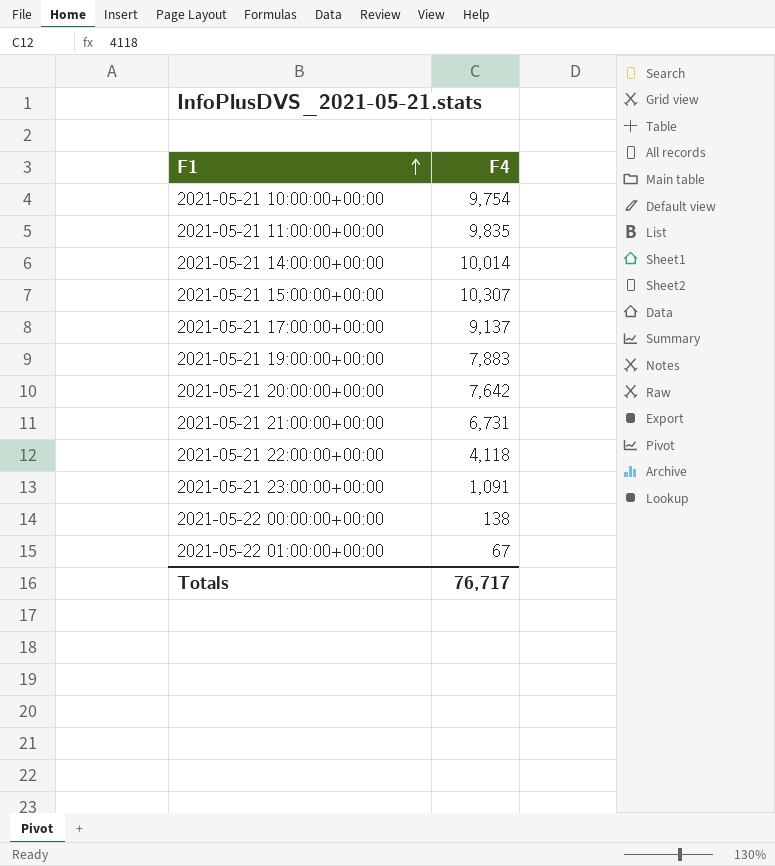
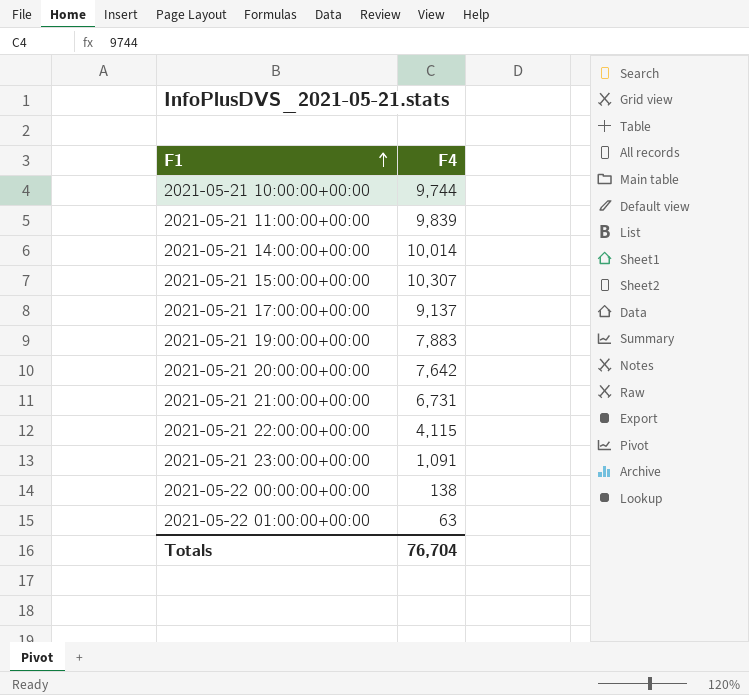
2021-05-21 10:00:00+00:00 | F4: 9,754 -> 9,744
2021-05-21 11:00:00+00:00 | F4: 9,835 -> 9,839
2021-05-21 22:00:00+00:00 | F4: 4,118 -> 4,115
2021-05-22 01:00:00+00:00 | F4: 67 -> 63
Totals | F4: 76,717 -> 76,704

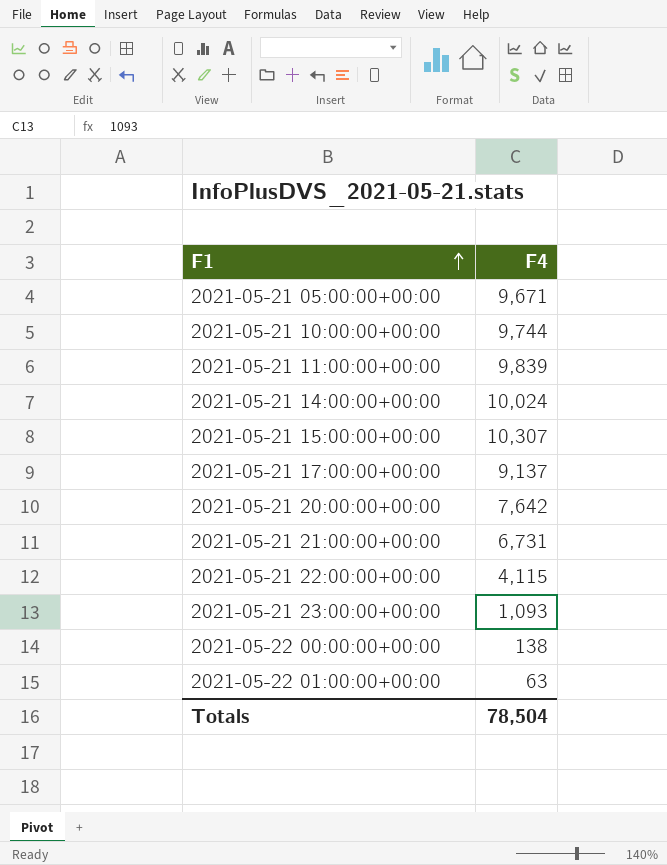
row 2021-05-21 19:00:00+00:00: 7,883 -> none
row 2021-05-21 05:00:00+00:00: none -> 9,671
2021-05-21 14:00:00+00:00 | F4: 10,014 -> 10,024
2021-05-21 23:00:00+00:00 | F4: 1,091 -> 1,093
Totals | F4: 76,704 -> 78,504

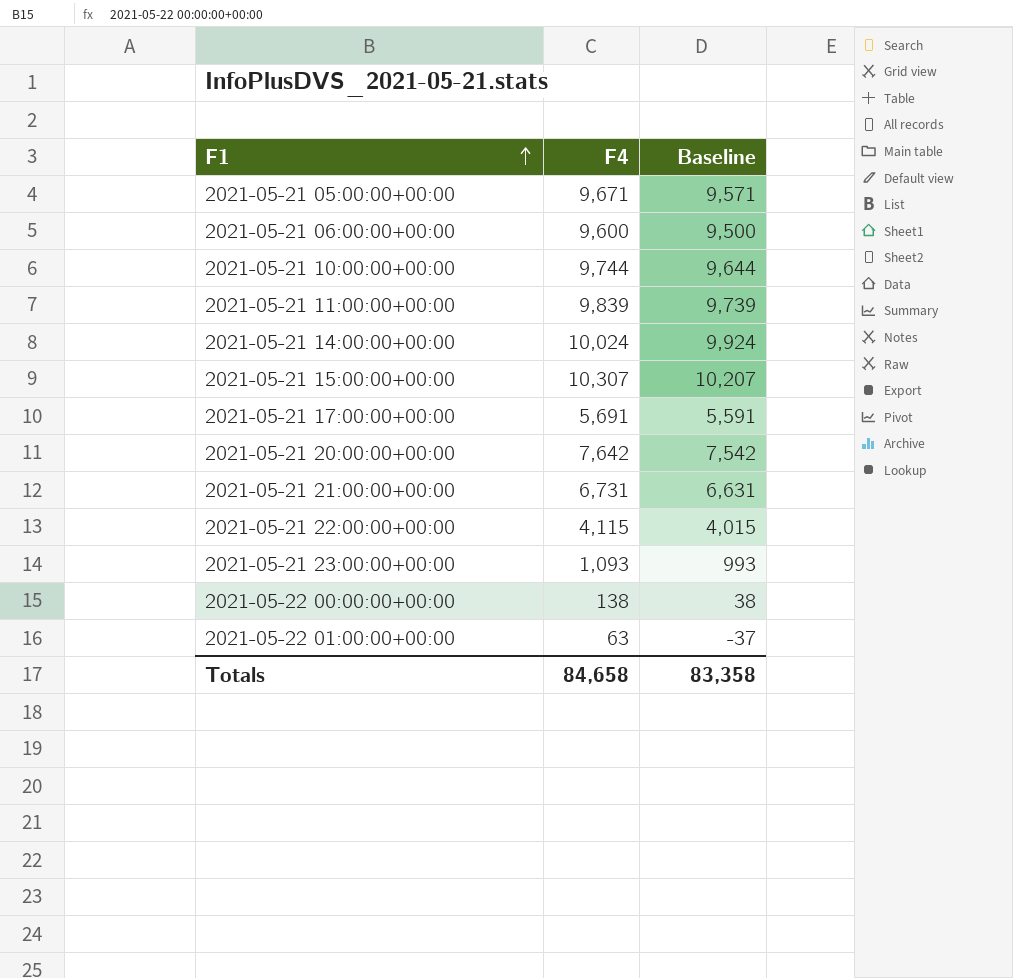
column Baseline | formula: none -> [F4] - 100
row 2021-05-21 06:00:00+00:00: none -> 9,600 | 9,500
2021-05-21 17:00:00+00:00 | F4: 9,137 -> 5,691
Totals | F4: 78,504 -> 84,658

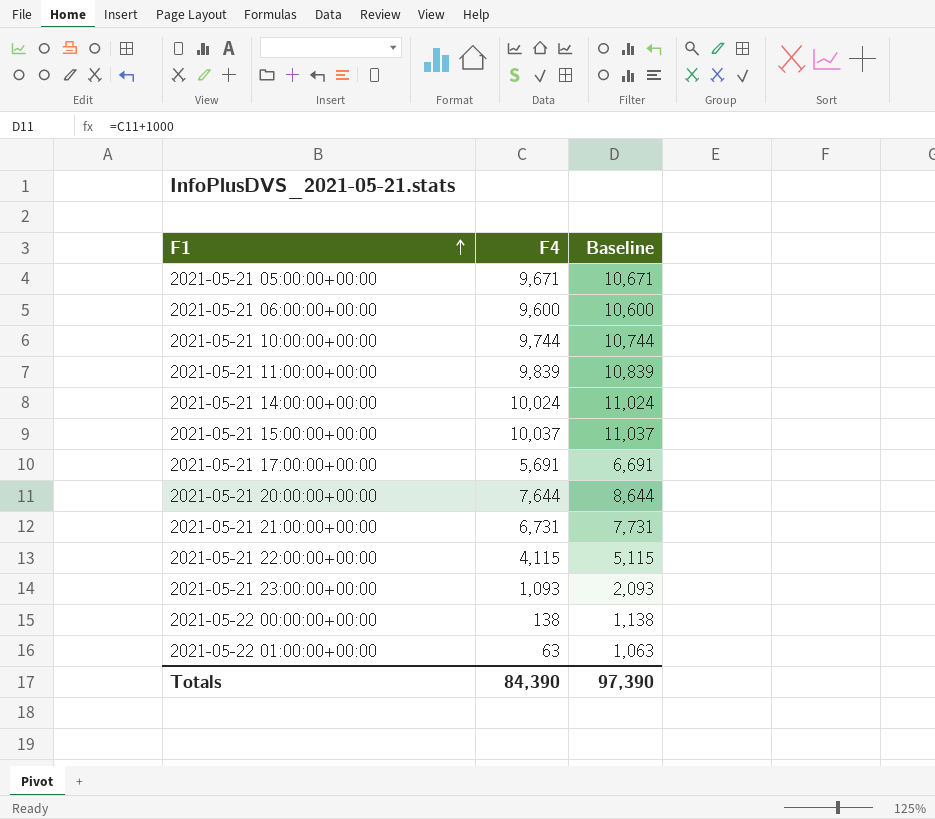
column Baseline | formula: [F4] - 100 -> [F4] + 1000
2021-05-21 15:00:00+00:00 | F4: 10,307 -> 10,037
2021-05-21 20:00:00+00:00 | F4: 7,642 -> 7,644
Totals | F4: 84,658 -> 84,390
Totals | Baseline: 83,358 -> 97,390

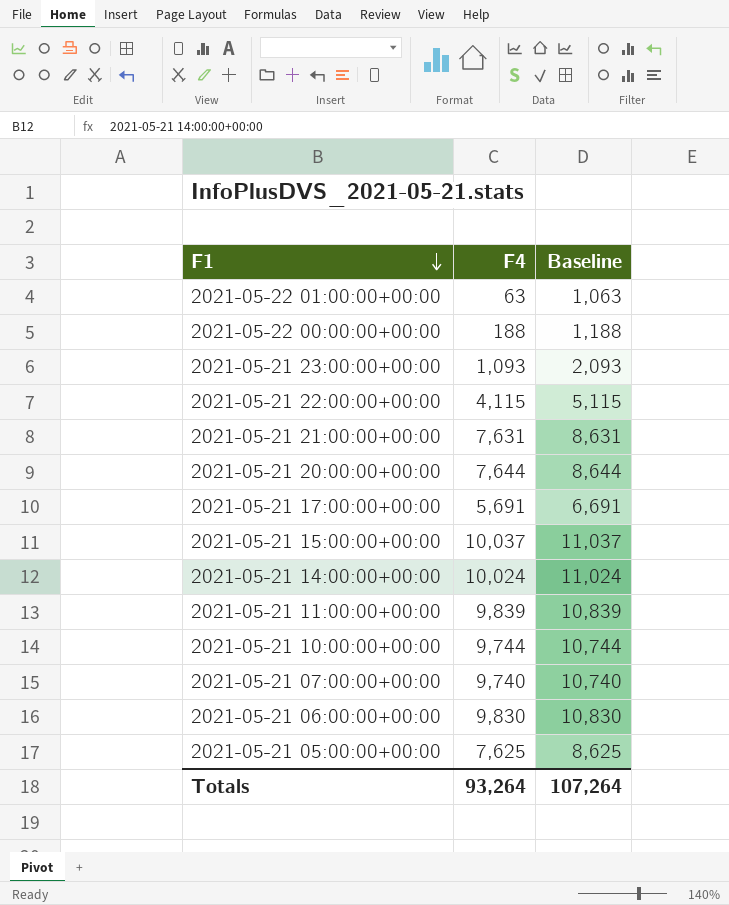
row order: F1 ascending -> F1 descending
2021-05-22 00:00:00+00:00 | F4: 138 -> 188
2021-05-22 00:00:00+00:00 | Baseline: 1,138 -> 1,188
2021-05-21 21:00:00+00:00 | F4: 6,731 -> 7,631
2021-05-21 21:00:00+00:00 | Baseline: 7,731 -> 8,631
row 2021-05-21 07:00:00+00:00: none -> 9,740 | 10,740
2021-05-21 06:00:00+00:00 | F4: 9,600 -> 9,830
2021-05-21 06:00:00+00:00 | Baseline: 10,600 -> 10,830
2021-05-21 05:00:00+00:00 | F4: 9,671 -> 7,625
2021-05-21 05:00:00+00:00 | Baseline: 10,671 -> 8,625
Totals | F4: 84,390 -> 93,264
Totals | Baseline: 97,390 -> 107,264

